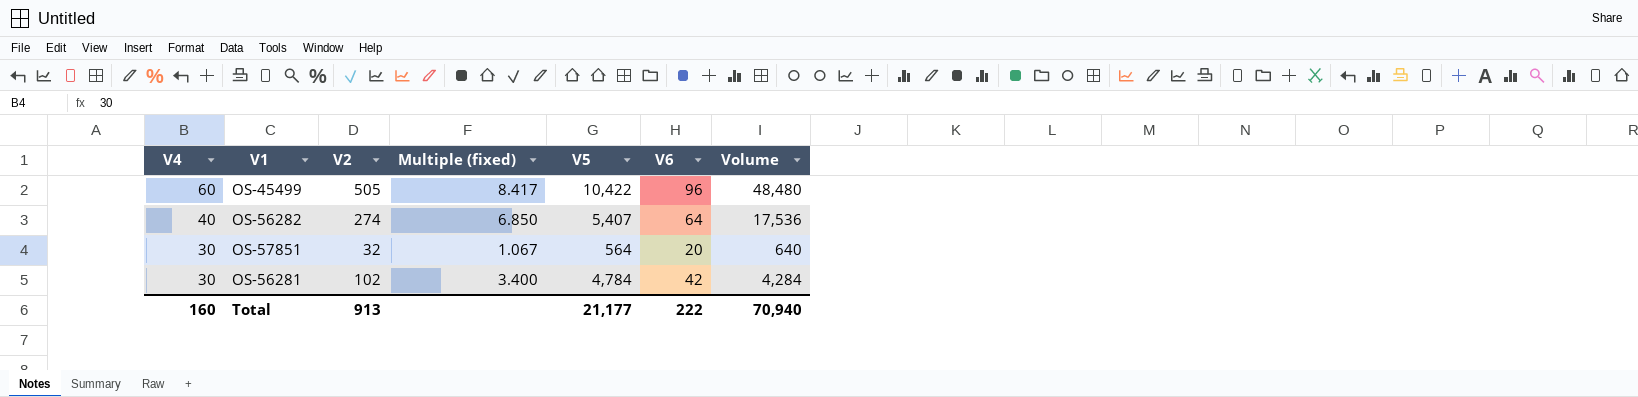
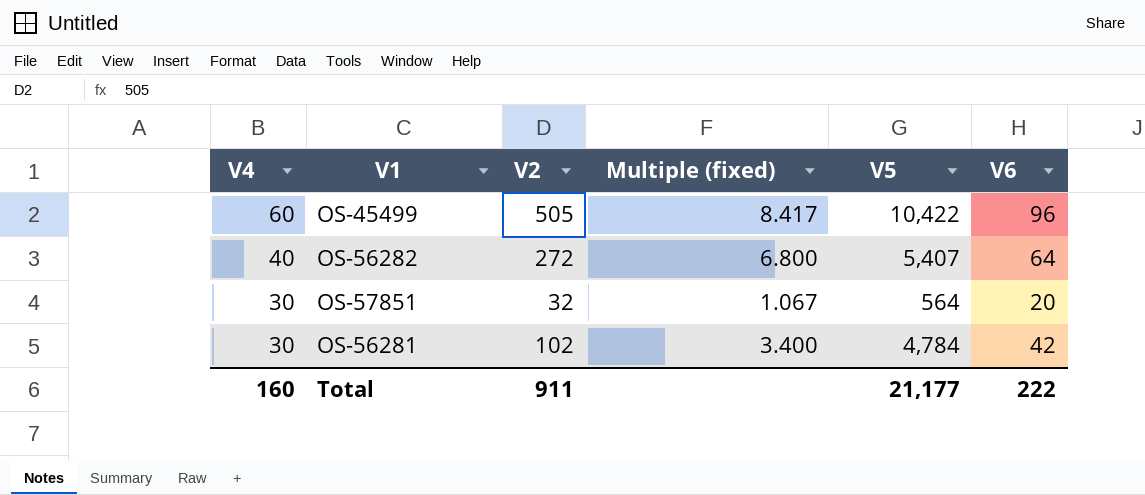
column Volume | formula: [V2] * [V6] -> none
OS-56282 | V2: 274 -> 272
OS-56282 | Multiple (fixed): 6.850 -> 6.800
Total | V2: 913 -> 911

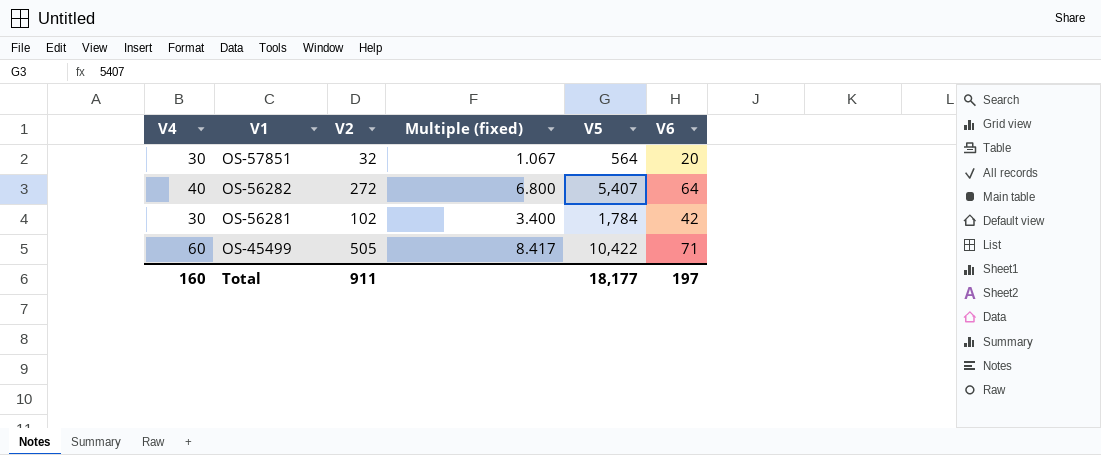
row order: V4 descending -> V1 descending
OS-56281 | V5: 4,784 -> 1,784
OS-45499 | V6: 96 -> 71
Total | V5: 21,177 -> 18,177
Total | V6: 222 -> 197

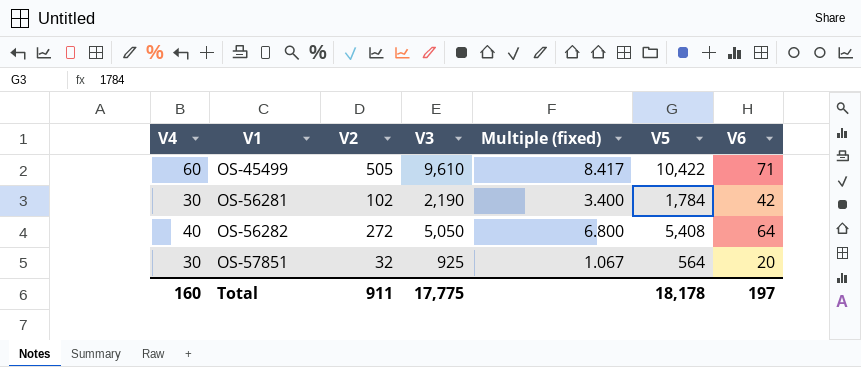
row order: V1 descending -> V1 ascending
column V3 | position: none -> 4
OS-56282 | V5: 5,407 -> 5,408
Total | V5: 18,177 -> 18,178

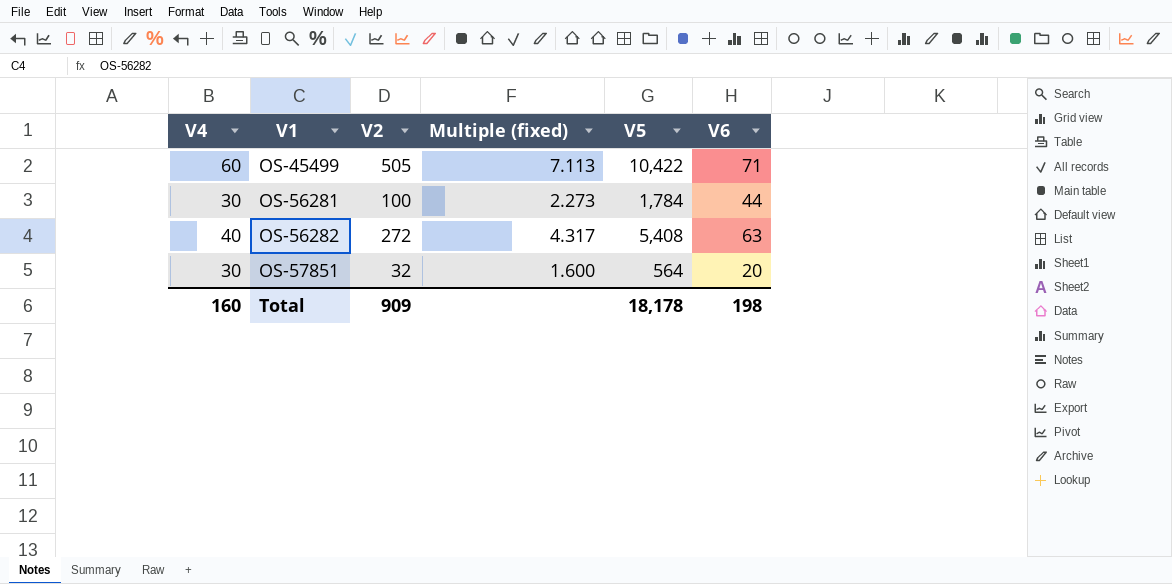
column V3 | position: 4 -> none
column Multiple (fixed) | formula: [V2] / [V4] -> [V2] / [V6]
OS-56281 | V2: 102 -> 100
OS-56281 | V6: 42 -> 44
OS-56282 | V6: 64 -> 63
Total | V2: 911 -> 909
Total | V6: 197 -> 198

